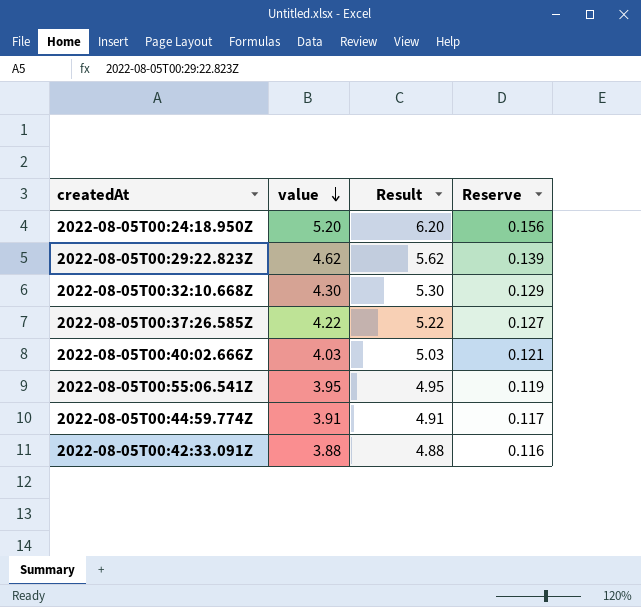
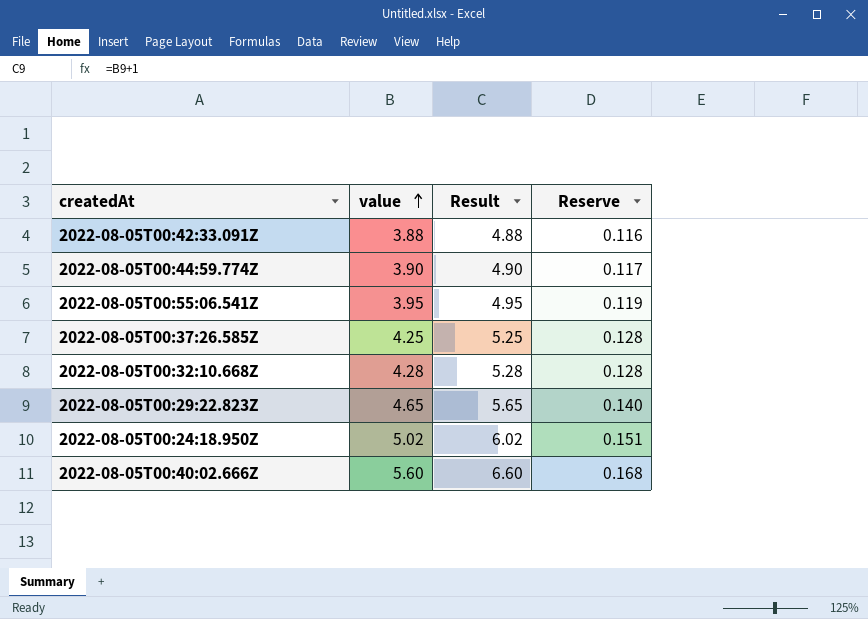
row order: value descending -> value ascending
2022-08-05T00:44:59.774Z | value: 3.91 -> 3.90
2022-08-05T00:44:59.774Z | Result: 4.91 -> 4.90
2022-08-05T00:37:26.585Z | value: 4.22 -> 4.25
2022-08-05T00:37:26.585Z | Result: 5.22 -> 5.25
2022-08-05T00:37:26.585Z | Reserve: 0.127 -> 0.128
2022-08-05T00:32:10.668Z | value: 4.30 -> 4.28
2022-08-05T00:32:10.668Z | Result: 5.30 -> 5.28
2022-08-05T00:32:10.668Z | Reserve: 0.129 -> 0.128
2022-08-05T00:29:22.823Z | value: 4.62 -> 4.65
2022-08-05T00:29:22.823Z | Result: 5.62 -> 5.65
2022-08-05T00:29:22.823Z | Reserve: 0.139 -> 0.140
2022-08-05T00:24:18.950Z | value: 5.20 -> 5.02
2022-08-05T00:24:18.950Z | Result: 6.20 -> 6.02
2022-08-05T00:24:18.950Z | Reserve: 0.156 -> 0.151
2022-08-05T00:40:02.666Z | value: 4.03 -> 5.60
2022-08-05T00:40:02.666Z | Result: 5.03 -> 6.60
2022-08-05T00:40:02.666Z | Reserve: 0.121 -> 0.168

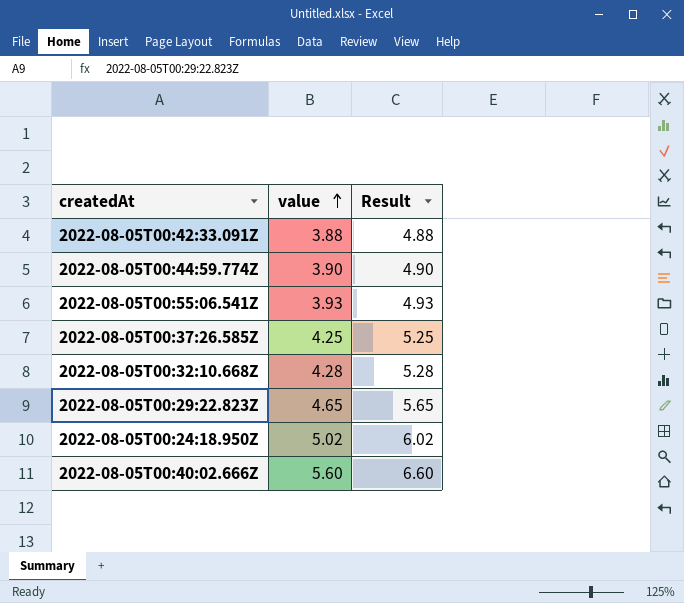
column Reserve | formula: [value] * 0.03 -> none
2022-08-05T00:55:06.541Z | value: 3.95 -> 3.93
2022-08-05T00:55:06.541Z | Result: 4.95 -> 4.93

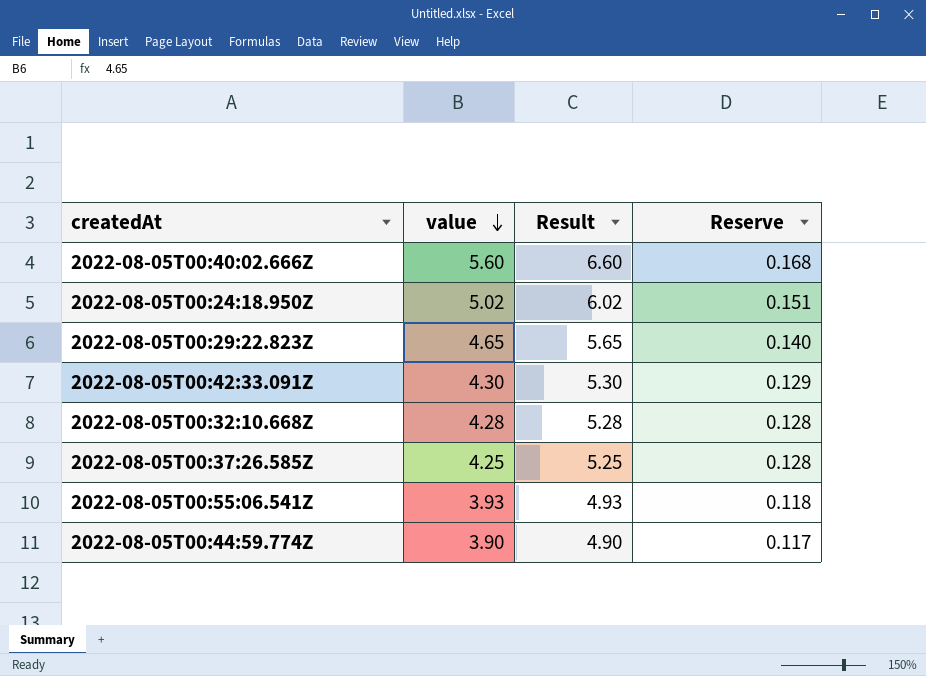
row order: value ascending -> value descending
column Reserve | formula: none -> [value] * 0.03
2022-08-05T00:42:33.091Z | value: 3.88 -> 4.30
2022-08-05T00:42:33.091Z | Result: 4.88 -> 5.30

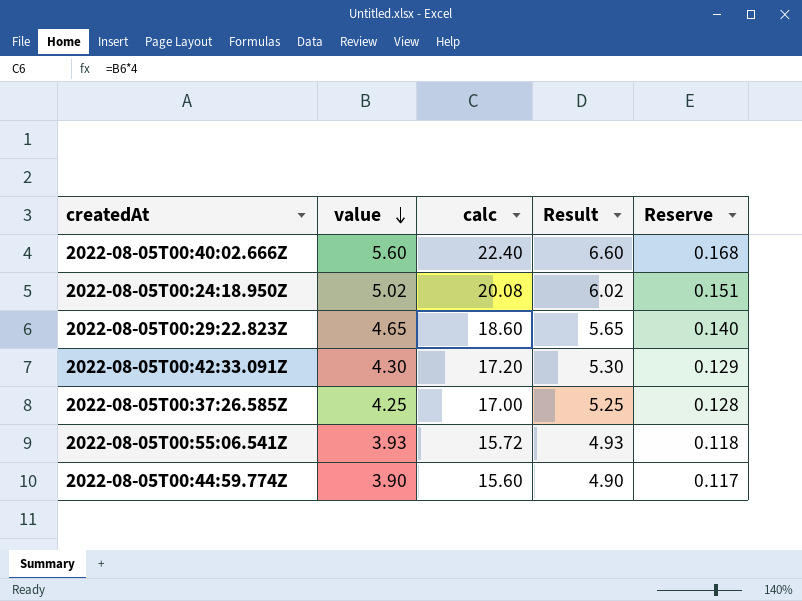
column calc | formula: none -> [value] * 4
row 2022-08-05T00:32:10.668Z: 4.28 | 5.28 | 0.128 -> none

